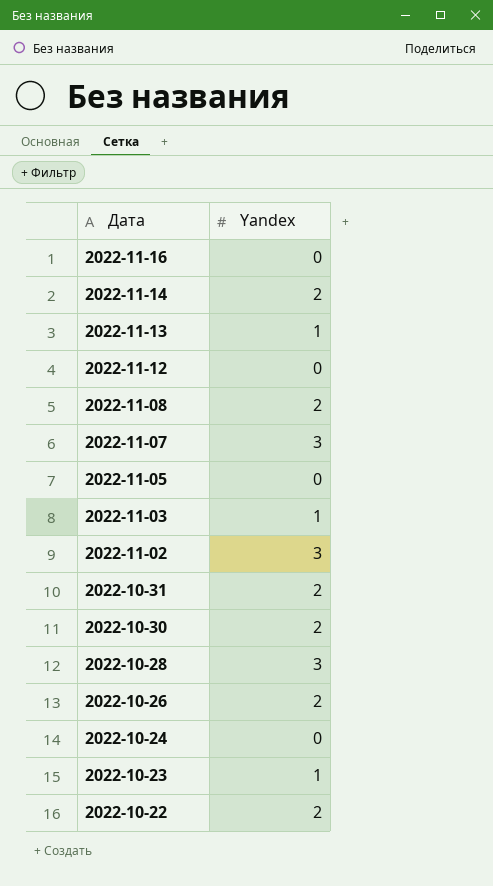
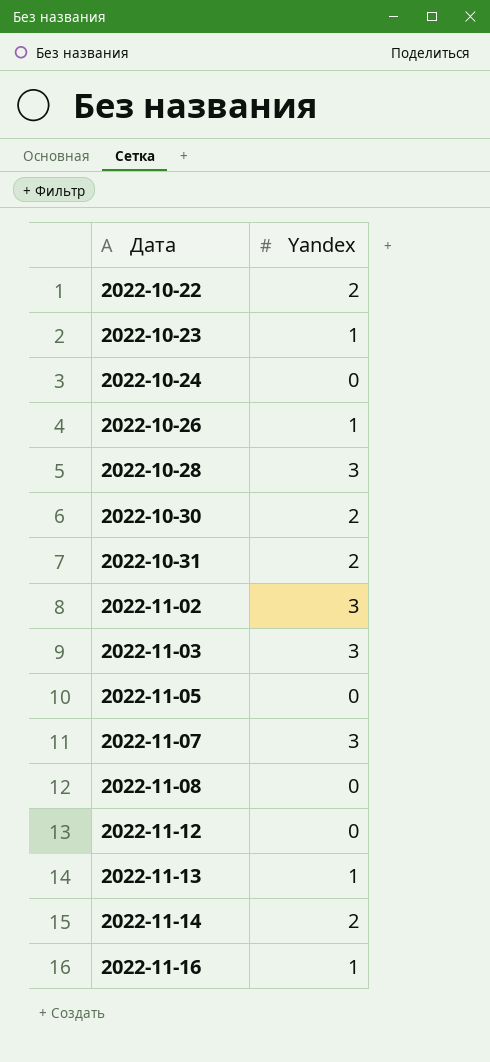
row order: Дата descending -> Дата ascending
2022-10-26 | Yandex: 2 -> 1
2022-11-03 | Yandex: 1 -> 3
2022-11-08 | Yandex: 2 -> 0
2022-11-16 | Yandex: 0 -> 1

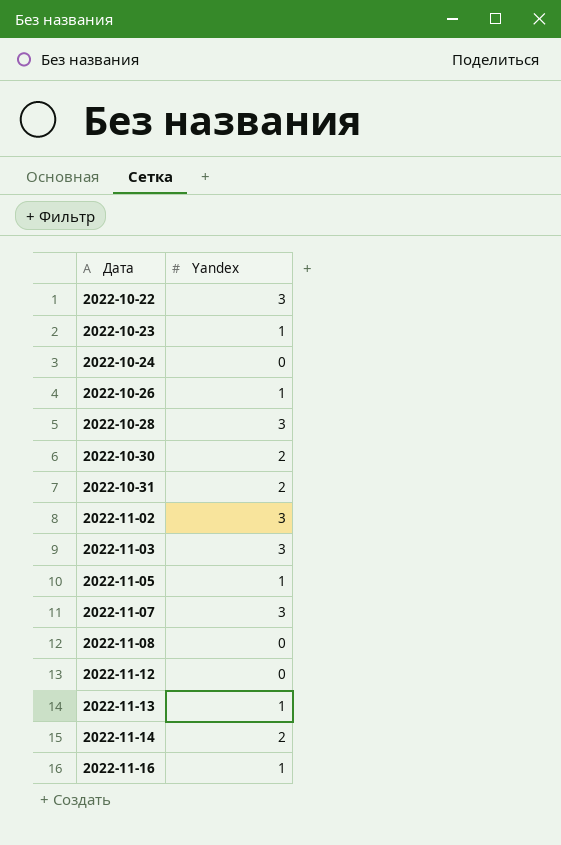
2022-10-22 | Yandex: 2 -> 3
2022-11-05 | Yandex: 0 -> 1

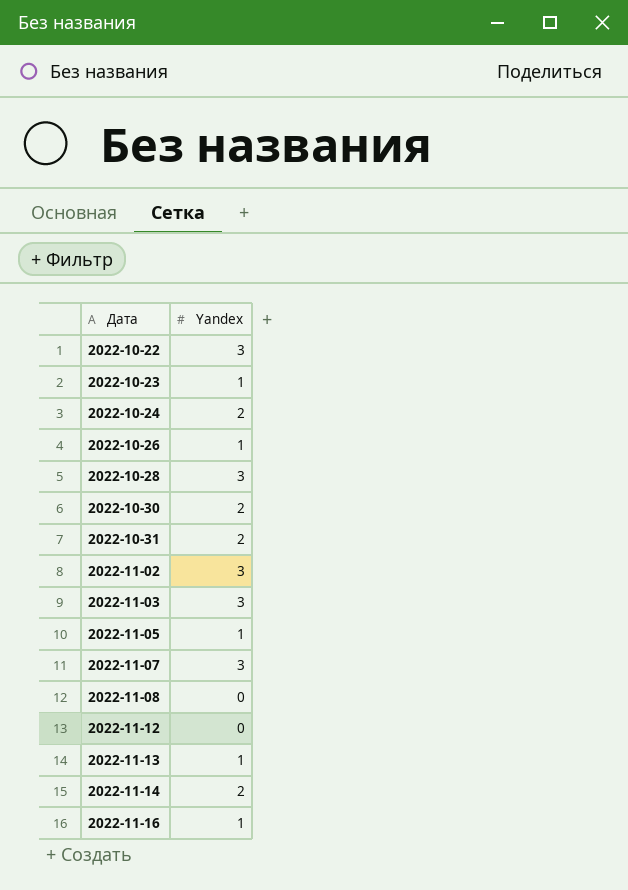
2022-10-24 | Yandex: 0 -> 2

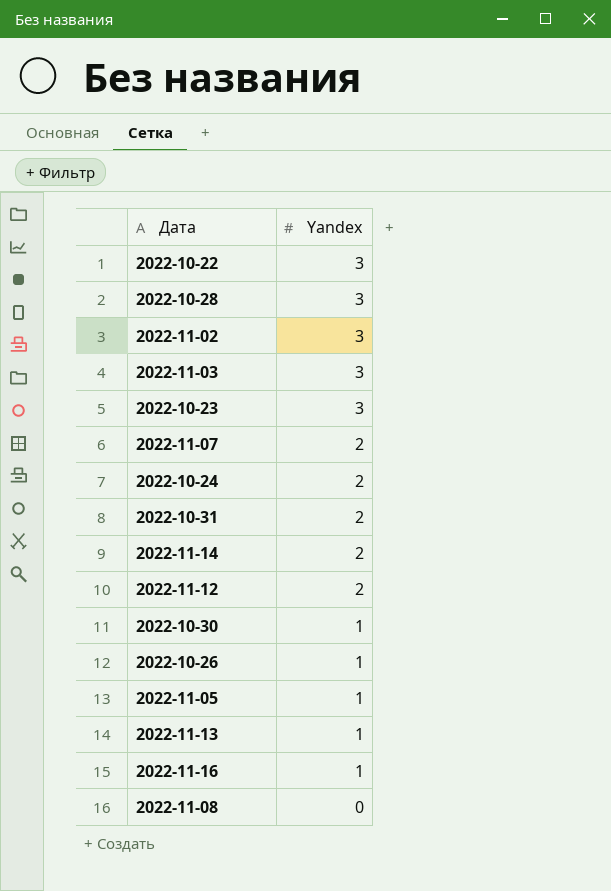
row order: Дата ascending -> Yandex descending
2022-10-23 | Yandex: 1 -> 3
2022-11-07 | Yandex: 3 -> 2
2022-11-12 | Yandex: 0 -> 2
2022-10-30 | Yandex: 2 -> 1

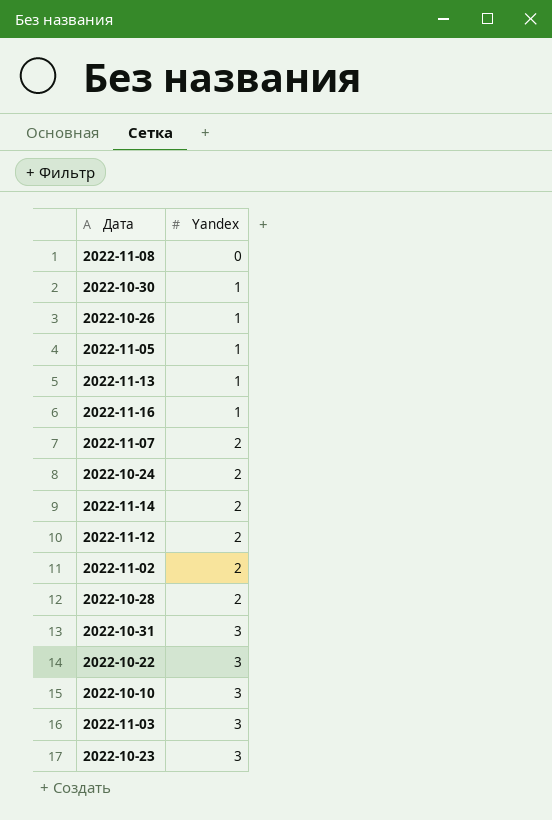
row order: Yandex descending -> Yandex ascending
2022-11-02 | Yandex: 3 -> 2
2022-10-28 | Yandex: 3 -> 2
2022-10-31 | Yandex: 2 -> 3
row 2022-10-10: none -> 3

